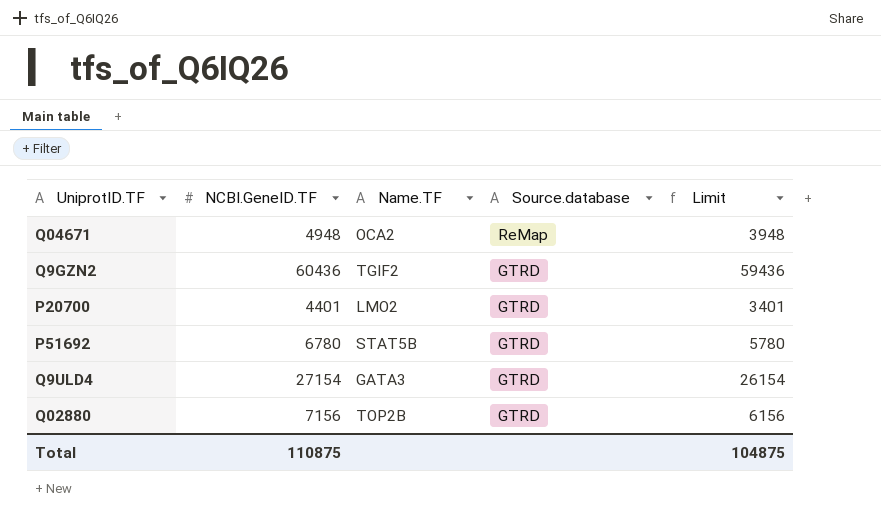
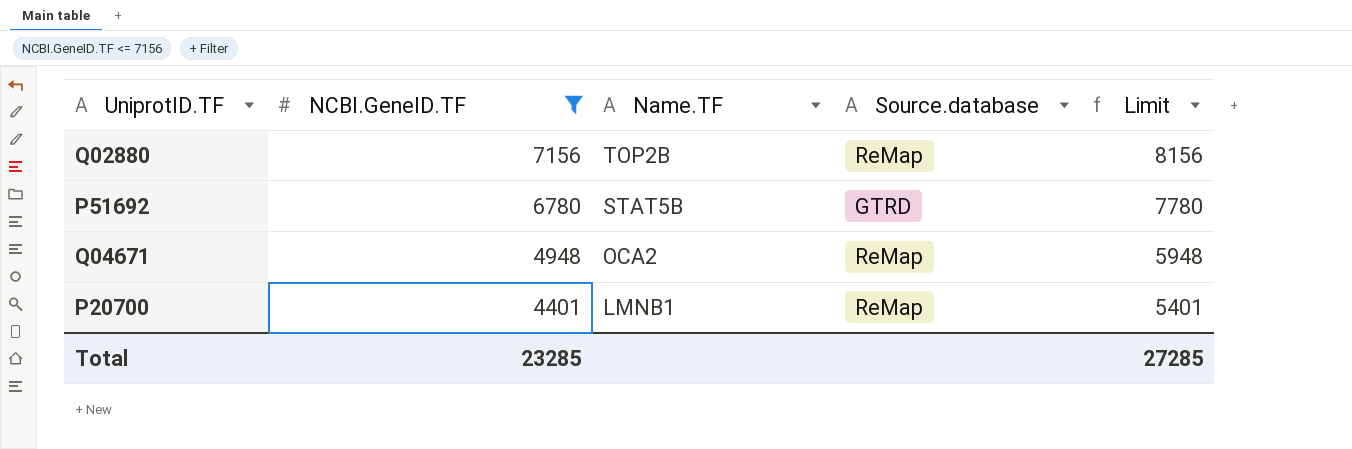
filter: none -> NCBI.GeneID.TF <= 7156
row order: Source.database descending -> NCBI.GeneID.TF descending
column Limit | formula: [NCBI.GeneID.TF] - 1000 -> [NCBI.GeneID.TF] + 1000
Q02880 | Source.database: GTRD -> ReMap
P20700 | Name.TF: LMO2 -> LMNB1
P20700 | Source.database: GTRD -> ReMap
Total | NCBI.GeneID.TF: 110875 -> 23285
Total | Limit: 104875 -> 27285

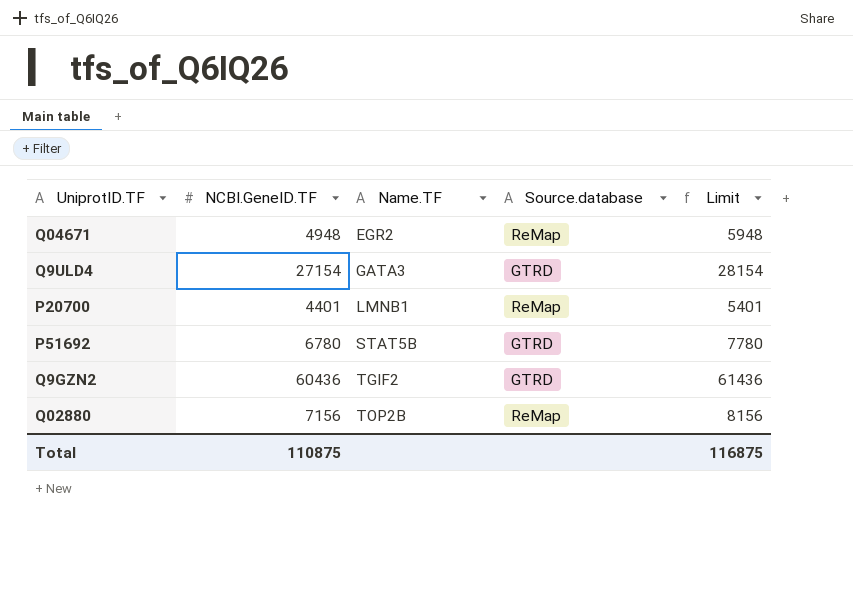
filter: NCBI.GeneID.TF <= 7156 -> none
row order: NCBI.GeneID.TF descending -> Name.TF ascending
Q04671 | Name.TF: OCA2 -> EGR2
Total | NCBI.GeneID.TF: 23285 -> 110875
Total | Limit: 27285 -> 116875

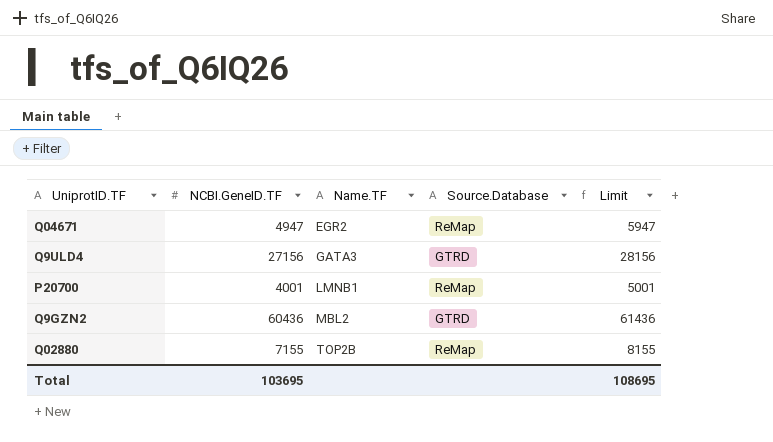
column name: Source.database -> Source.Database
row P51692: 6780 | STAT5B | GTRD | 7780 -> none
Q04671 | NCBI.GeneID.TF: 4948 -> 4947
Q04671 | Limit: 5948 -> 5947
Q9ULD4 | NCBI.GeneID.TF: 27154 -> 27156
Q9ULD4 | Limit: 28154 -> 28156
P20700 | NCBI.GeneID.TF: 4401 -> 4001
P20700 | Limit: 5401 -> 5001
Q9GZN2 | Name.TF: TGIF2 -> MBL2
Q02880 | NCBI.GeneID.TF: 7156 -> 7155
Q02880 | Limit: 8156 -> 8155
Total | NCBI.GeneID.TF: 110875 -> 103695
Total | Limit: 116875 -> 108695

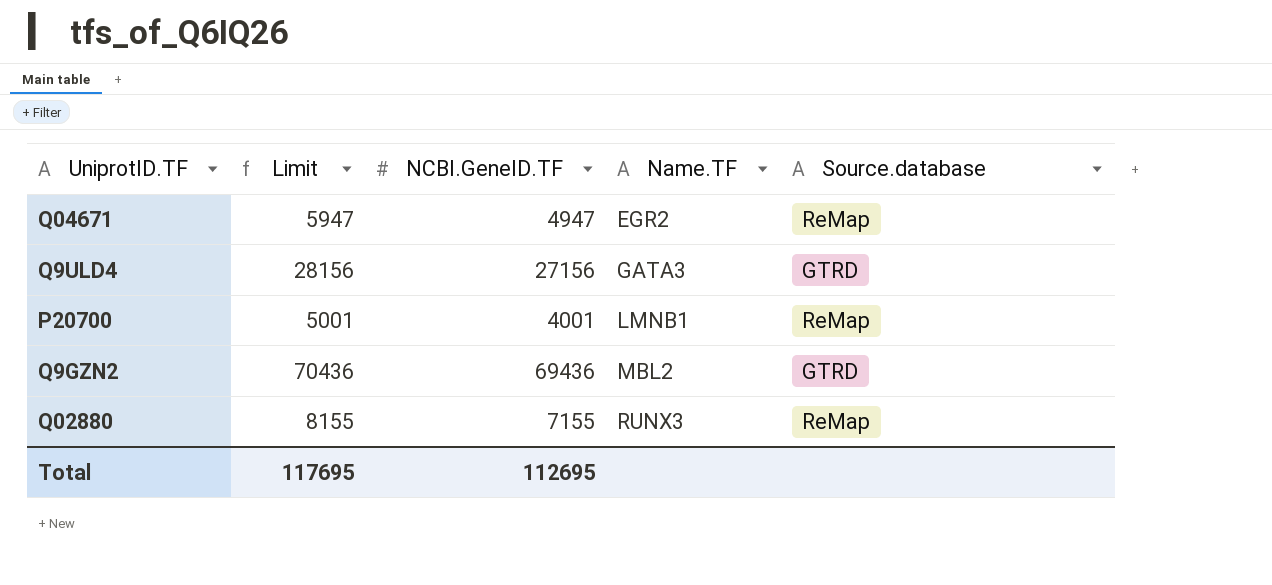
column Limit | position: 5 -> 2
column name: Source.Database -> Source.database
Q9GZN2 | Limit: 61436 -> 70436
Q9GZN2 | NCBI.GeneID.TF: 60436 -> 69436
Q02880 | Name.TF: TOP2B -> RUNX3
Total | Limit: 108695 -> 117695
Total | NCBI.GeneID.TF: 103695 -> 112695

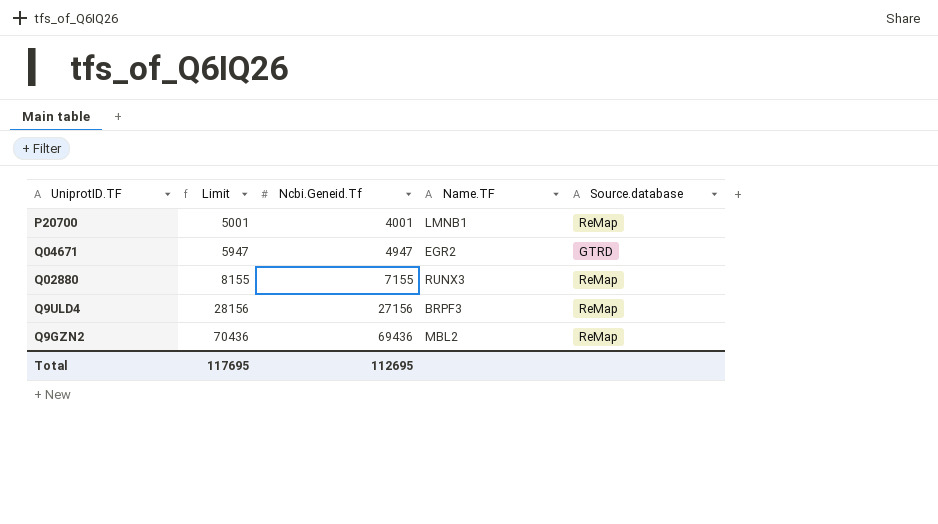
row order: Name.TF ascending -> Limit ascending
column name: NCBI.GeneID.TF -> Ncbi.Geneid.Tf
Q04671 | Source.database: ReMap -> GTRD
Q9ULD4 | Name.TF: GATA3 -> BRPF3
Q9ULD4 | Source.database: GTRD -> ReMap
Q9GZN2 | Source.database: GTRD -> ReMap

